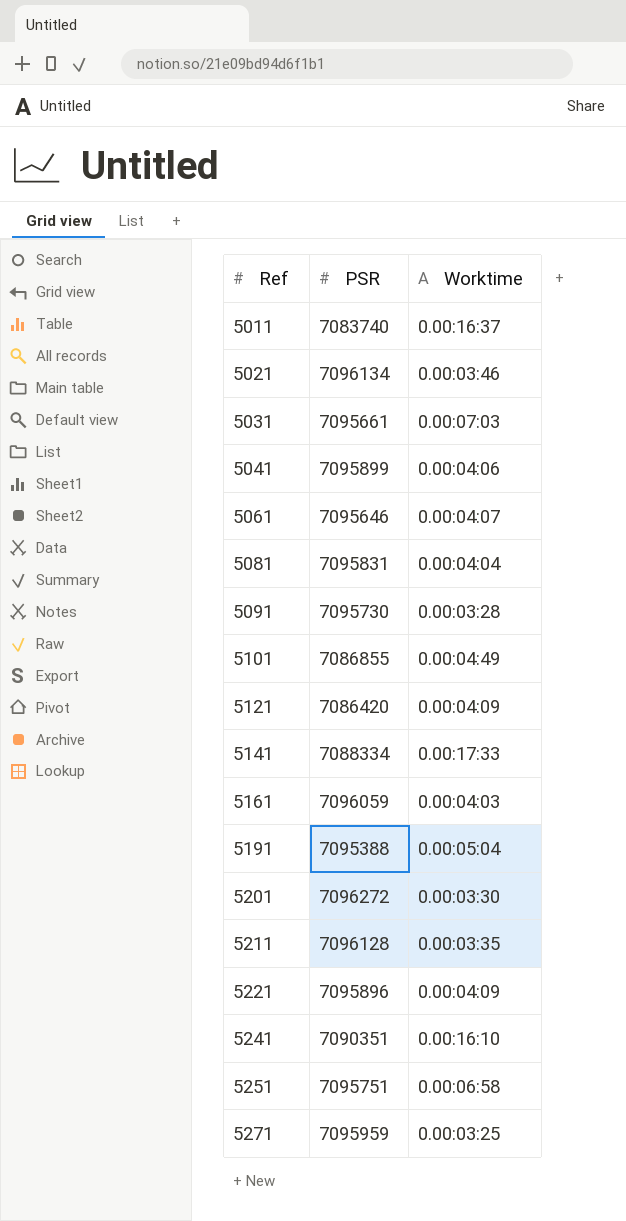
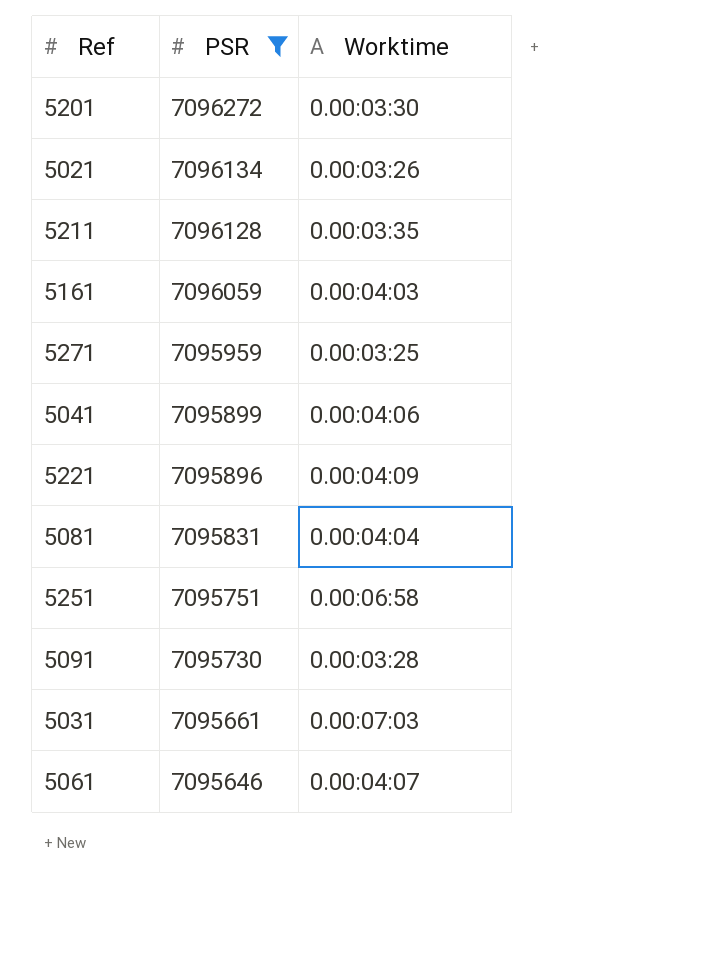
filter: none -> PSR >= 7095646
row order: Ref ascending -> PSR descending
5021 | Worktime: 0.00:03:46 -> 0.00:03:26

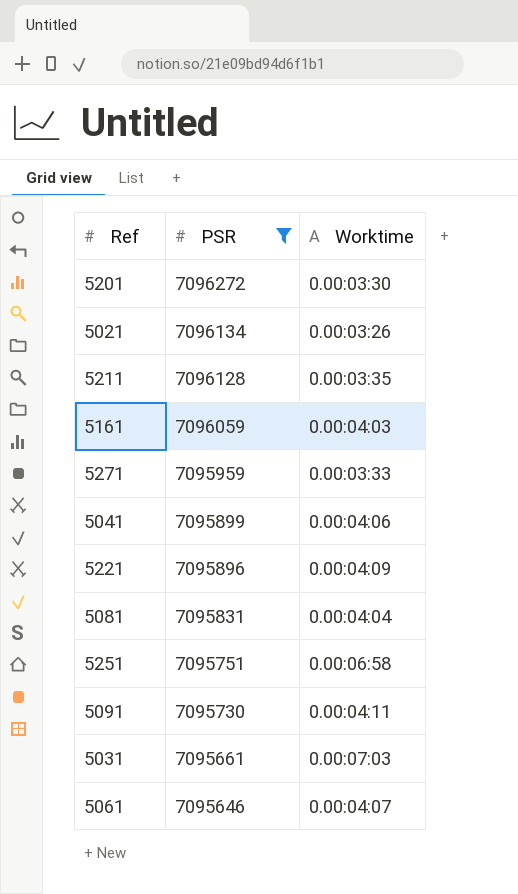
5271 | Worktime: 0.00:03:25 -> 0.00:03:33
5091 | Worktime: 0.00:03:28 -> 0.00:04:11

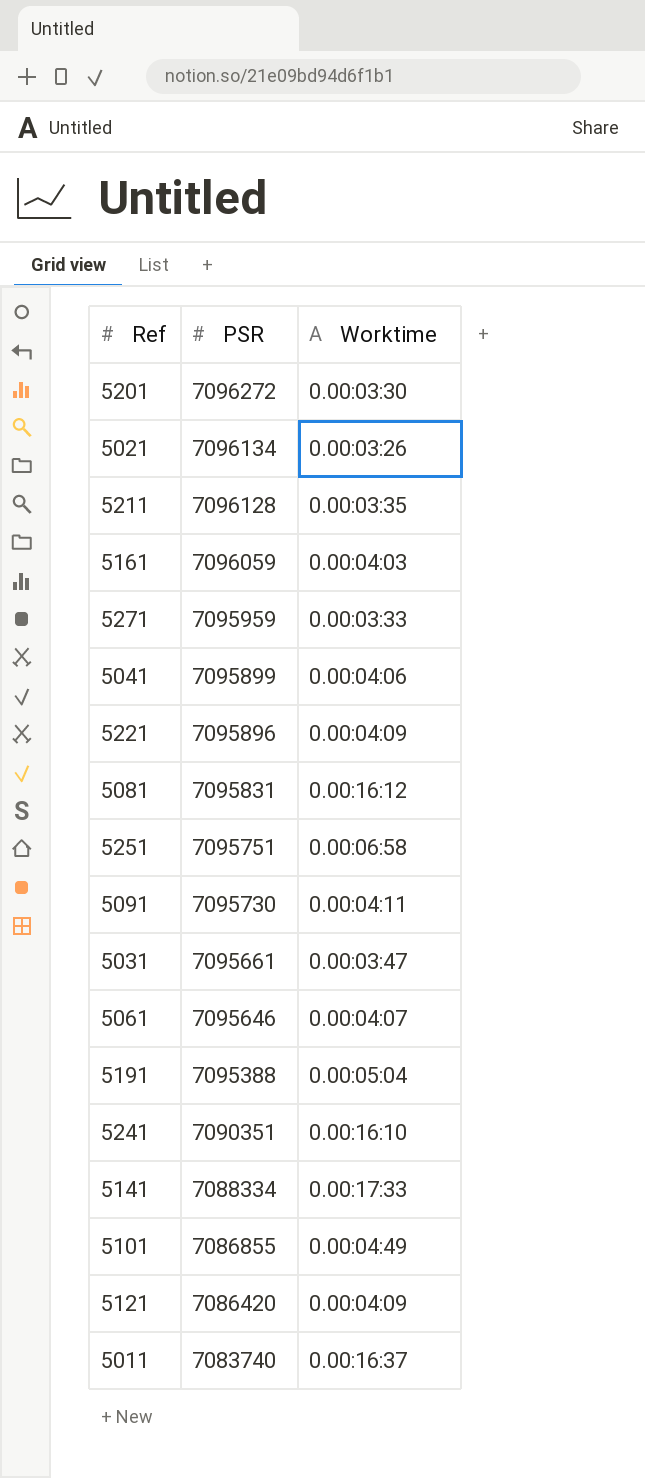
filter: PSR >= 7095646 -> none
5081 | Worktime: 0.00:04:04 -> 0.00:16:12
5031 | Worktime: 0.00:07:03 -> 0.00:03:47

